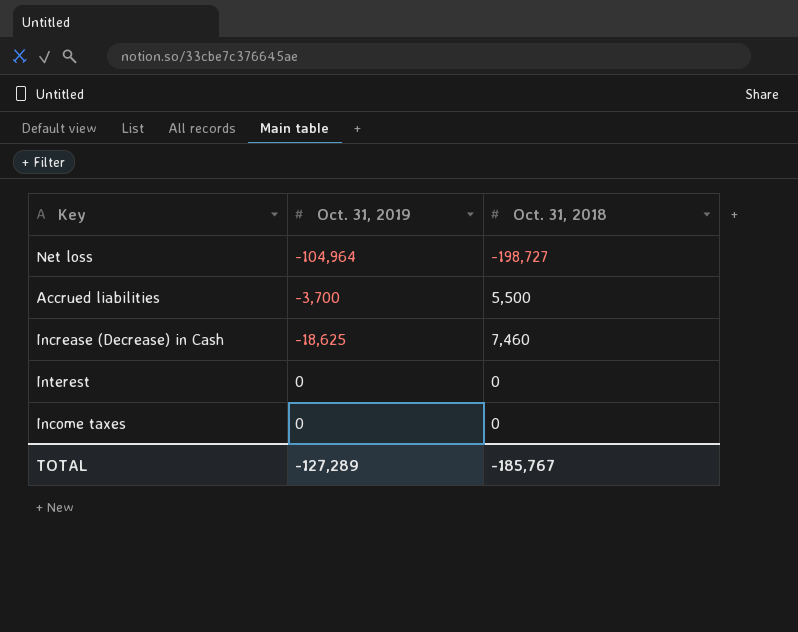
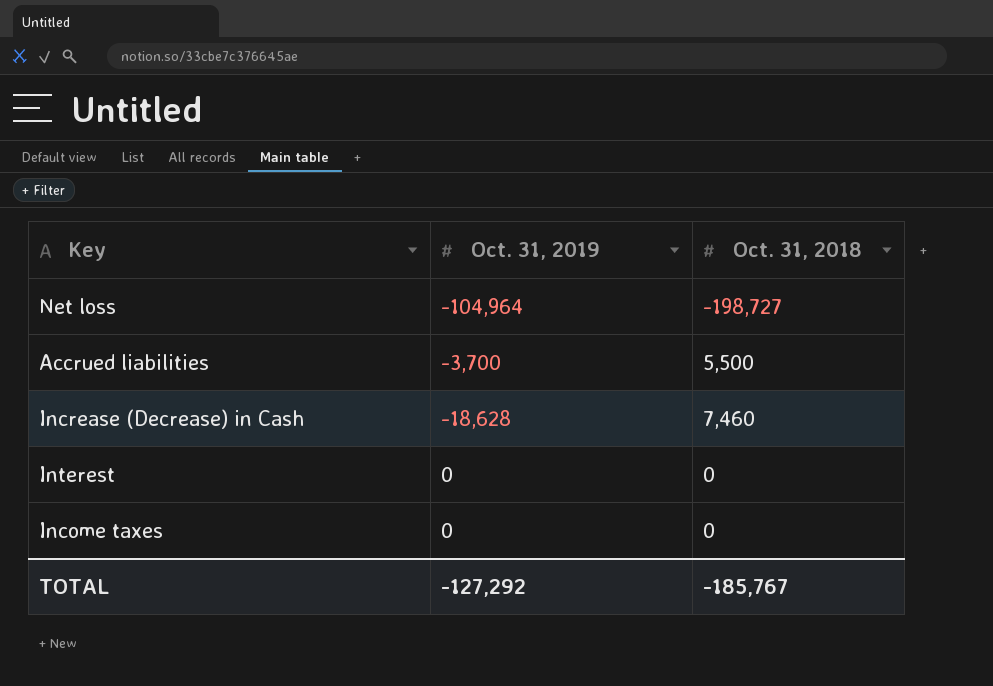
Increase (Decrease) in Cash | Oct. 31, 2019: -18,625 -> -18,628
TOTAL | Oct. 31, 2019: -127,289 -> -127,292

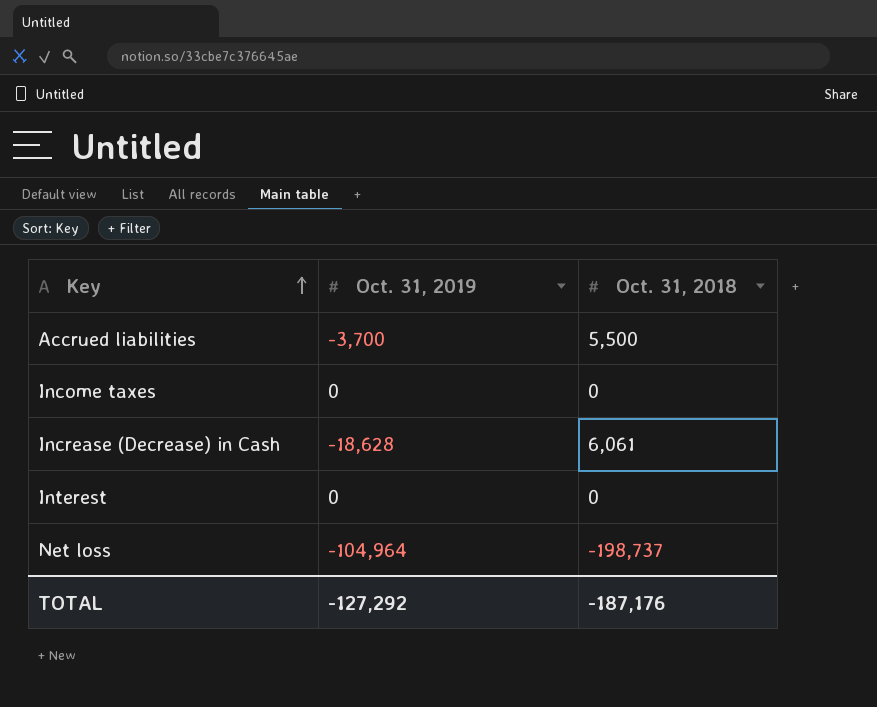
row order: none -> Key ascending
Increase (Decrease) in Cash | Oct. 31, 2018: 7,460 -> 6,061
Net loss | Oct. 31, 2018: -198,727 -> -198,737
TOTAL | Oct. 31, 2018: -185,767 -> -187,176

